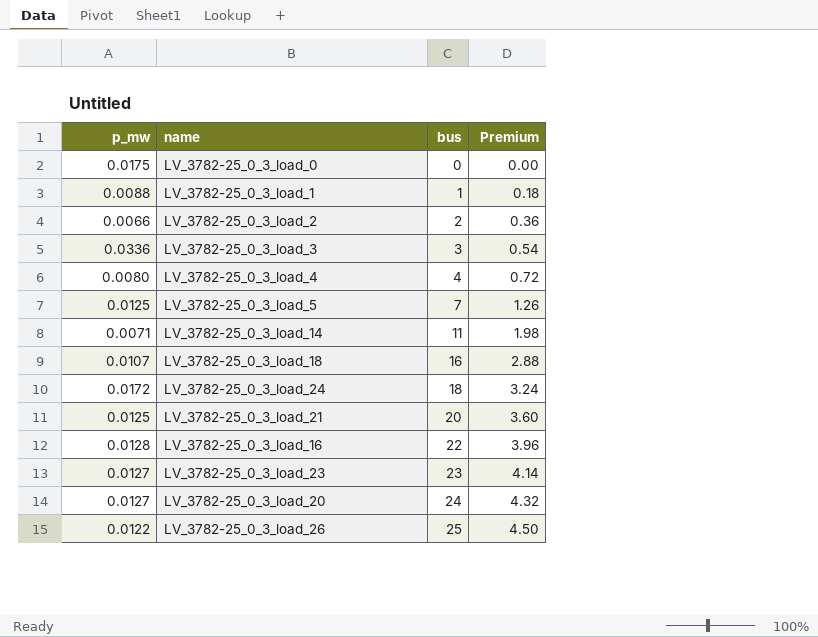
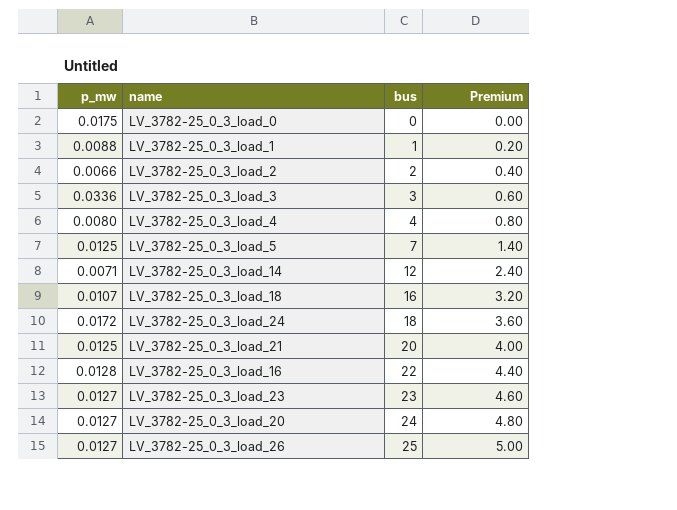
column Premium | formula: [bus] * 0.18 -> [bus] * 0.2
LV_3782-25_0_3_load_14 | bus: 11 -> 12
LV_3782-25_0_3_load_26 | p_mw: 0.0122 -> 0.0127

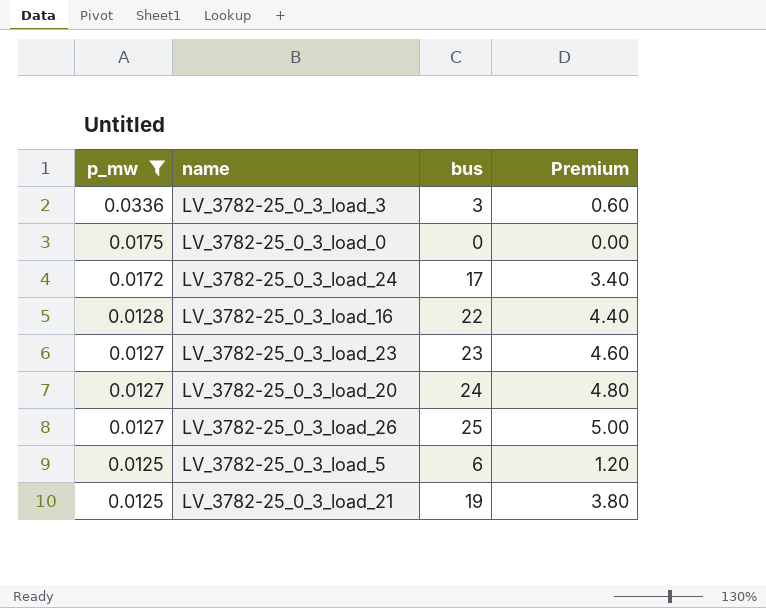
filter: none -> p_mw >= 0.0125
row order: bus ascending -> p_mw descending
LV_3782-25_0_3_load_24 | bus: 18 -> 17
LV_3782-25_0_3_load_24 | Premium: 3.60 -> 3.40
LV_3782-25_0_3_load_5 | bus: 7 -> 6
LV_3782-25_0_3_load_5 | Premium: 1.40 -> 1.20
LV_3782-25_0_3_load_21 | bus: 20 -> 19
LV_3782-25_0_3_load_21 | Premium: 4.00 -> 3.80

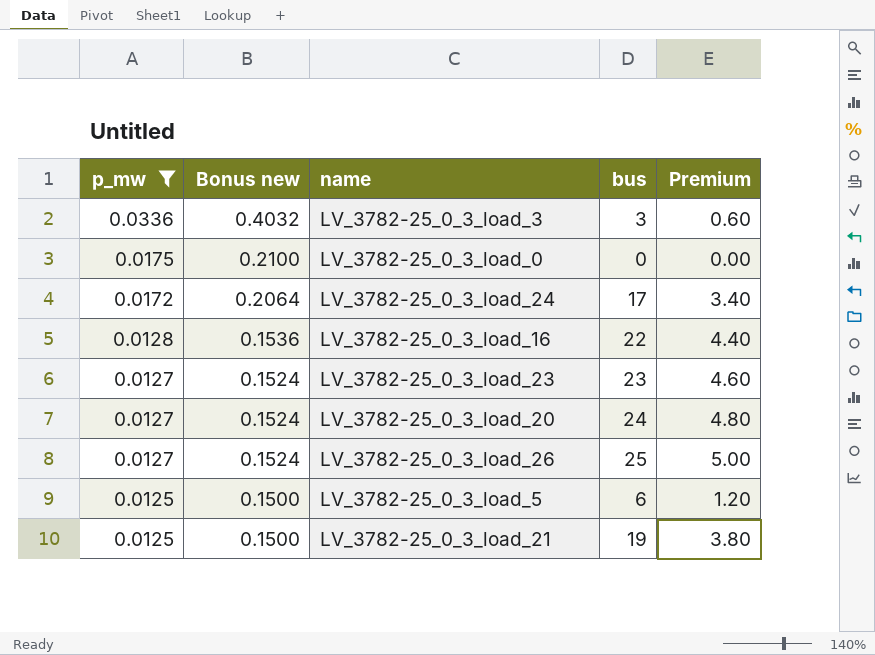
column Bonus new | formula: none -> [p_mw] * 12

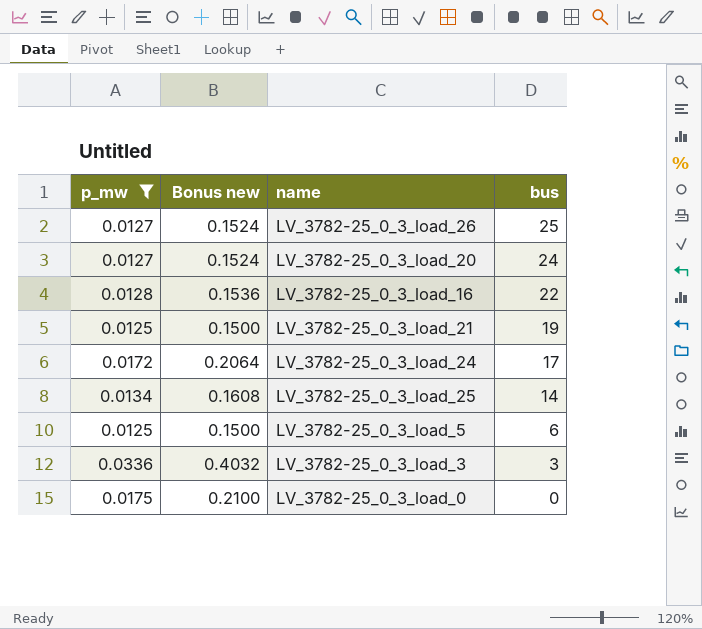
row order: p_mw descending -> bus descending
column Premium | formula: [bus] * 0.2 -> none
row LV_3782-25_0_3_load_23: 0.0127 | 0.1524 | 23 | 4.60 -> none
row LV_3782-25_0_3_load_25: none -> 0.0134 | 0.1608 | 14

